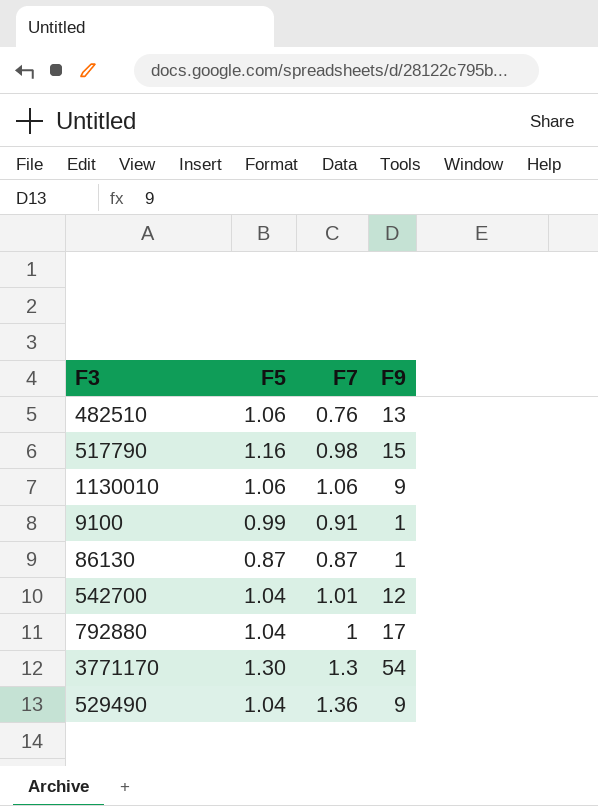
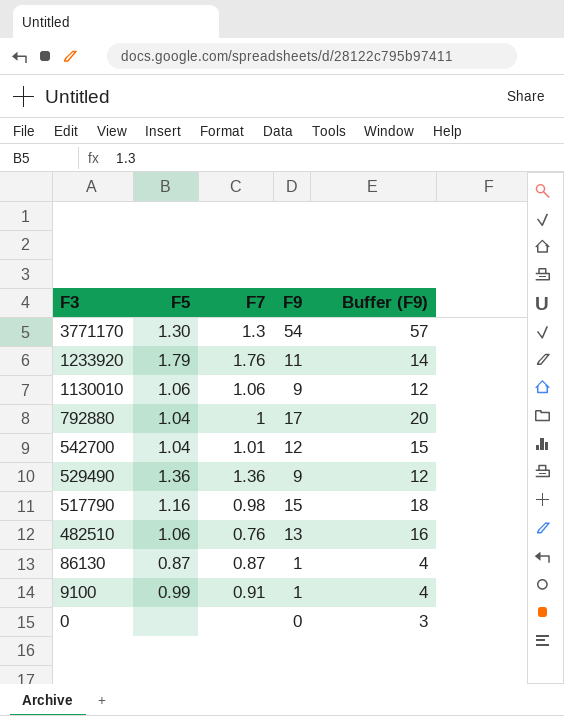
row order: none -> F3 descending
column Buffer (F9) | formula: none -> [F9] + 3
row 1233920: none -> 1.79 | 1.76 | 11 | 14
529490 | F5: 1.04 -> 1.36
row 0: none -> none | none | 0 | 3

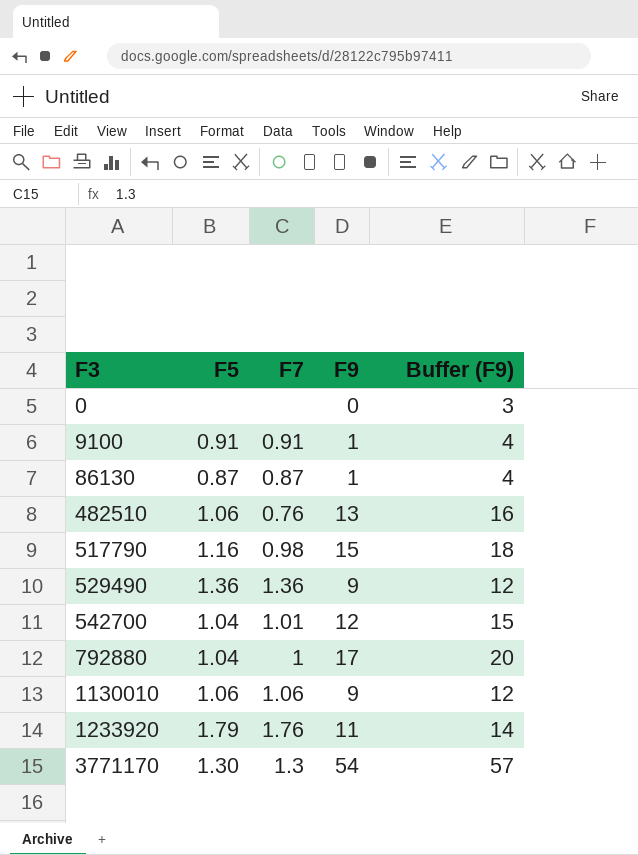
row order: F3 descending -> F3 ascending
9100 | F5: 0.99 -> 0.91

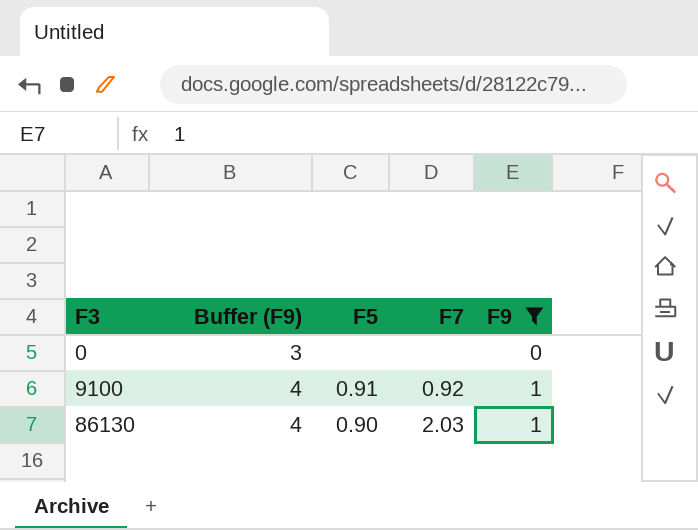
filter: none -> F9 <= 1
column Buffer (F9) | position: 5 -> 2
9100 | F7: 0.91 -> 0.92
86130 | F5: 0.87 -> 0.90
86130 | F7: 0.87 -> 2.03

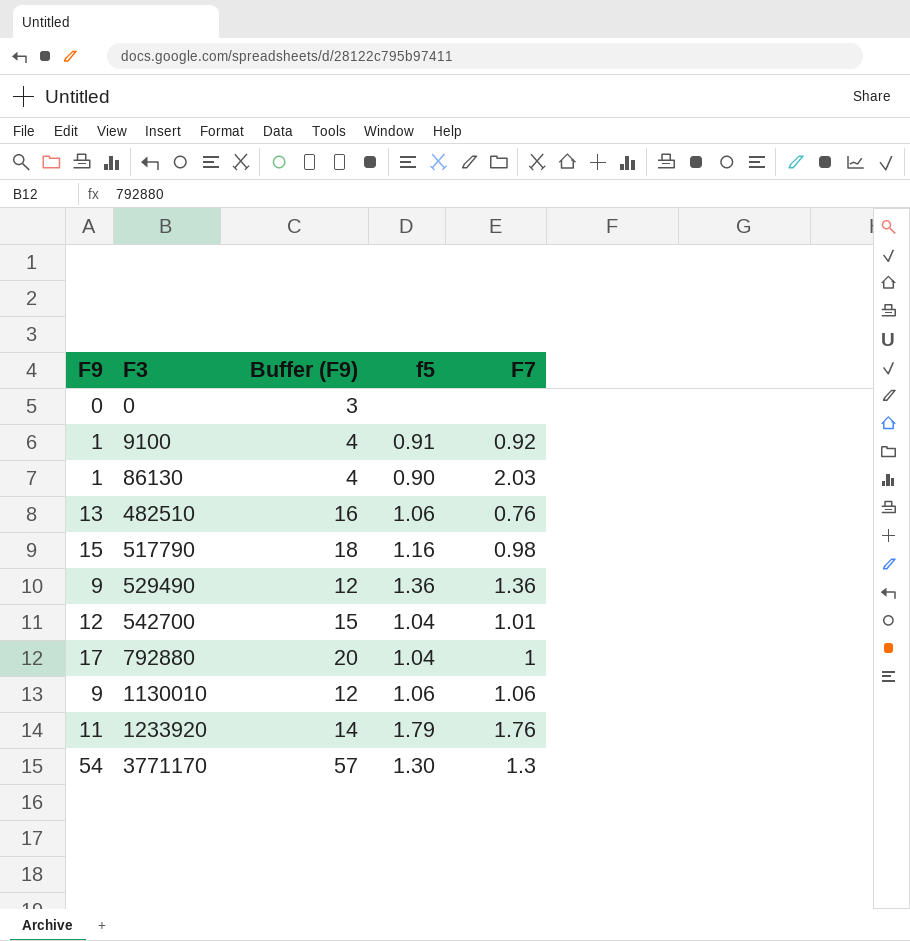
filter: F9 <= 1 -> none
column F9 | position: 5 -> 1
column name: F5 -> f5

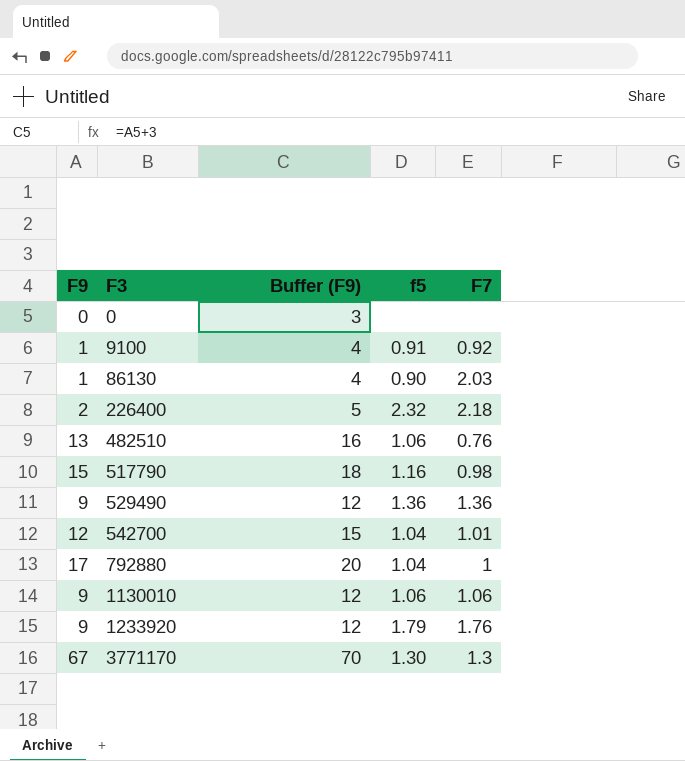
row 226400: none -> 2 | 5 | 2.32 | 2.18
1233920 | F9: 11 -> 9
1233920 | Buffer (F9): 14 -> 12
3771170 | F9: 54 -> 67
3771170 | Buffer (F9): 57 -> 70

